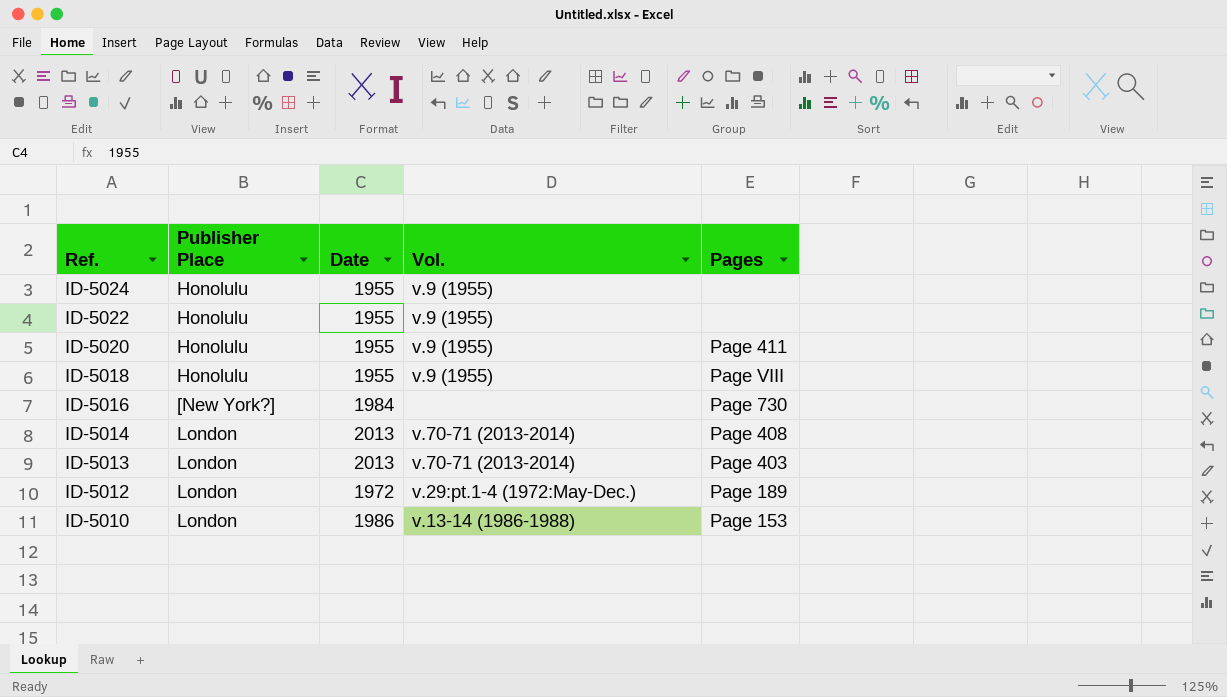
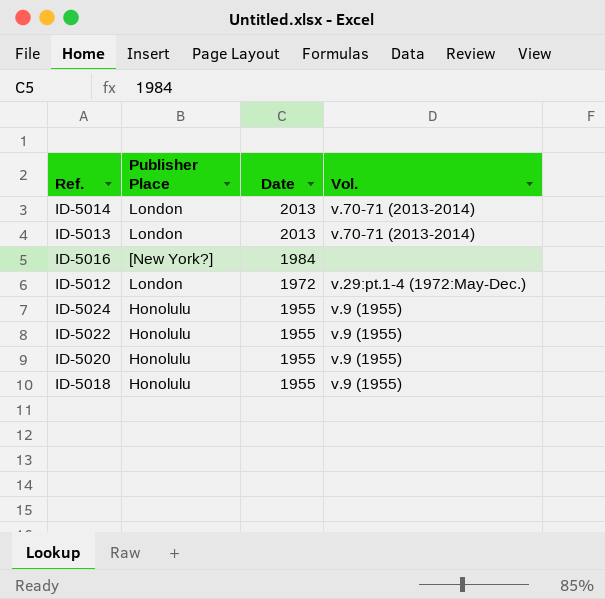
row order: Ref. descending -> Date descending
column Pages | position: 5 -> none
row ID-5010: London | 1986 | v.13-14 (1986-1988) | Page 153 -> none

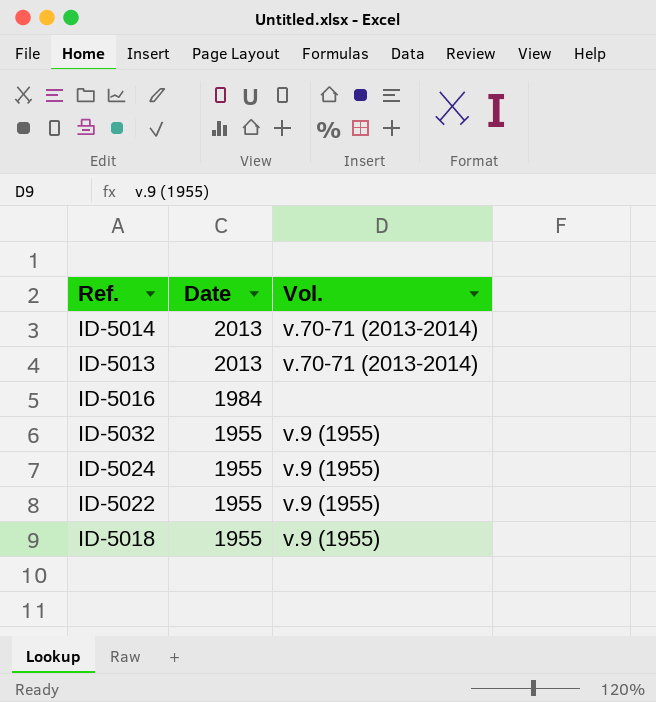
column Publisher Place | position: 2 -> none
row ID-5012: London | 1972 | v.29:pt.1-4 (1972:May-Dec.) -> none
row ID-5020: Honolulu | 1955 | v.9 (1955) -> none
row ID-5032: none -> 1955 | v.9 (1955)

